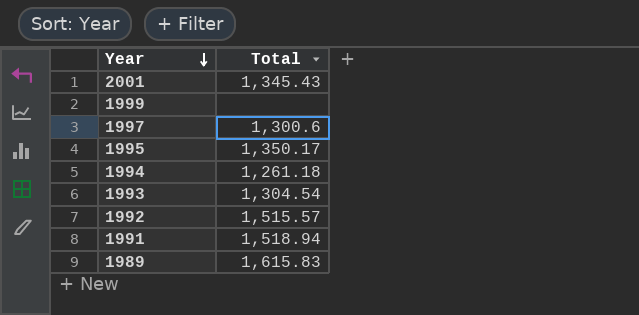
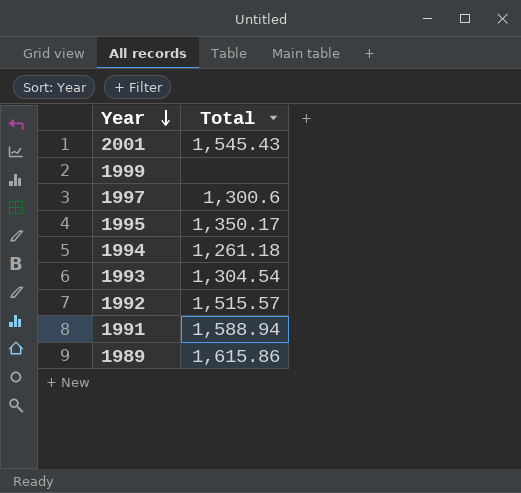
2001 | Total: 1,345.43 -> 1,545.43
1991 | Total: 1,518.94 -> 1,588.94
1989 | Total: 1,615.83 -> 1,615.86

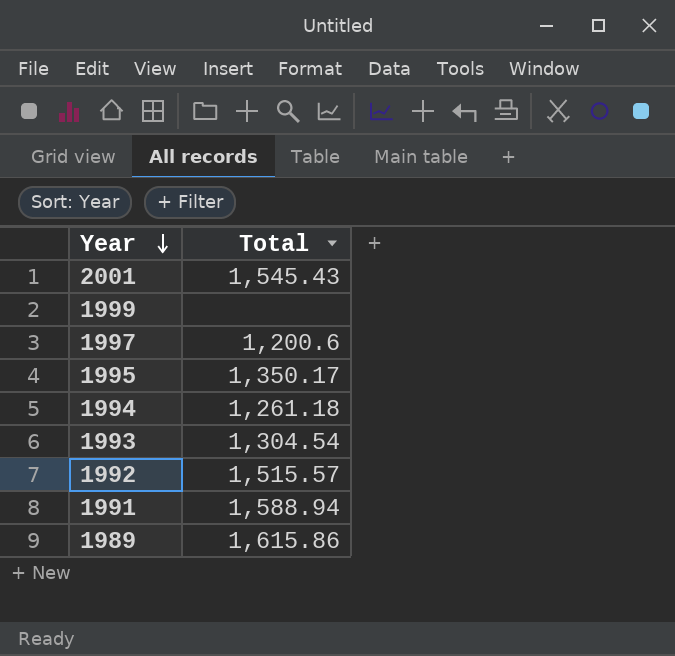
1997 | Total: 1,300.6 -> 1,200.6

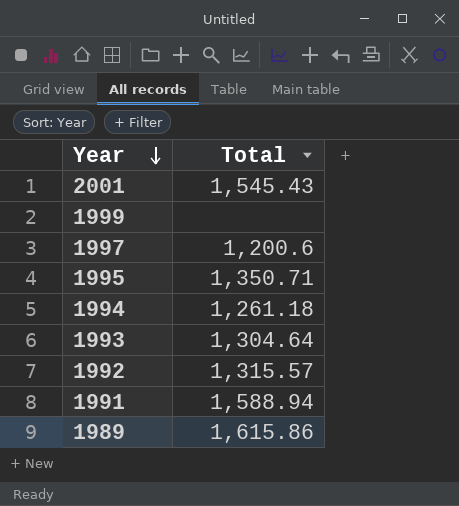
1995 | Total: 1,350.17 -> 1,350.71
1993 | Total: 1,304.54 -> 1,304.64
1992 | Total: 1,515.57 -> 1,315.57

